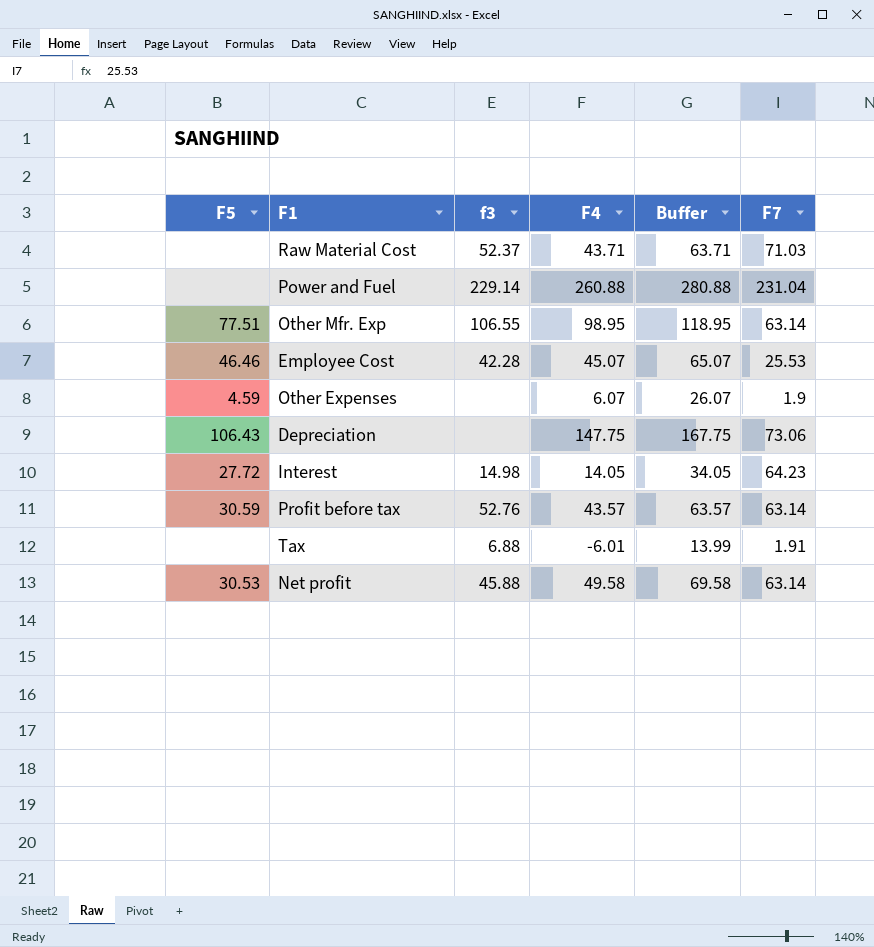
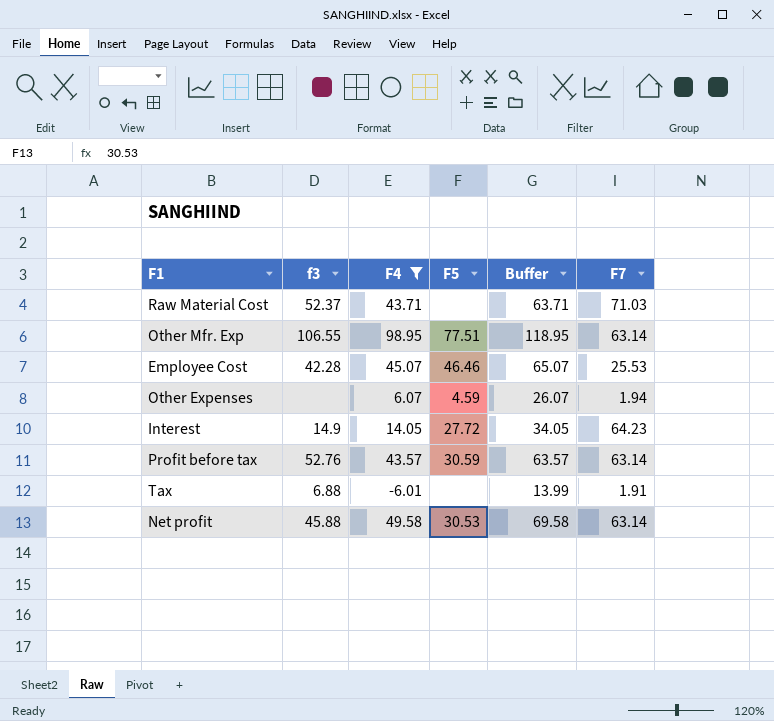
filter: none -> F4 <= 98.95
column F5 | position: 1 -> 4
Other Expenses | F7: 1.9 -> 1.94
Interest | f3: 14.98 -> 14.9

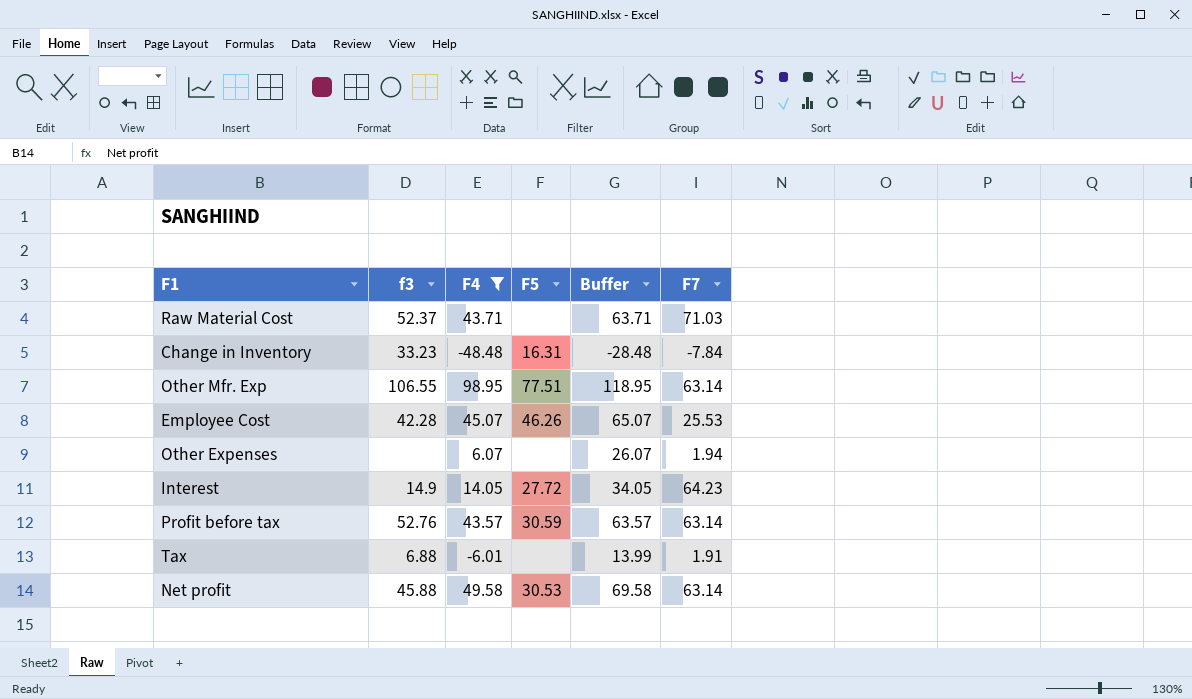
row Change in Inventory: none -> 33.23 | -48.48 | 16.31 | -28.48 | -7.84
Employee Cost | F5: 46.46 -> 46.26
Other Expenses | F5: 4.59 -> none

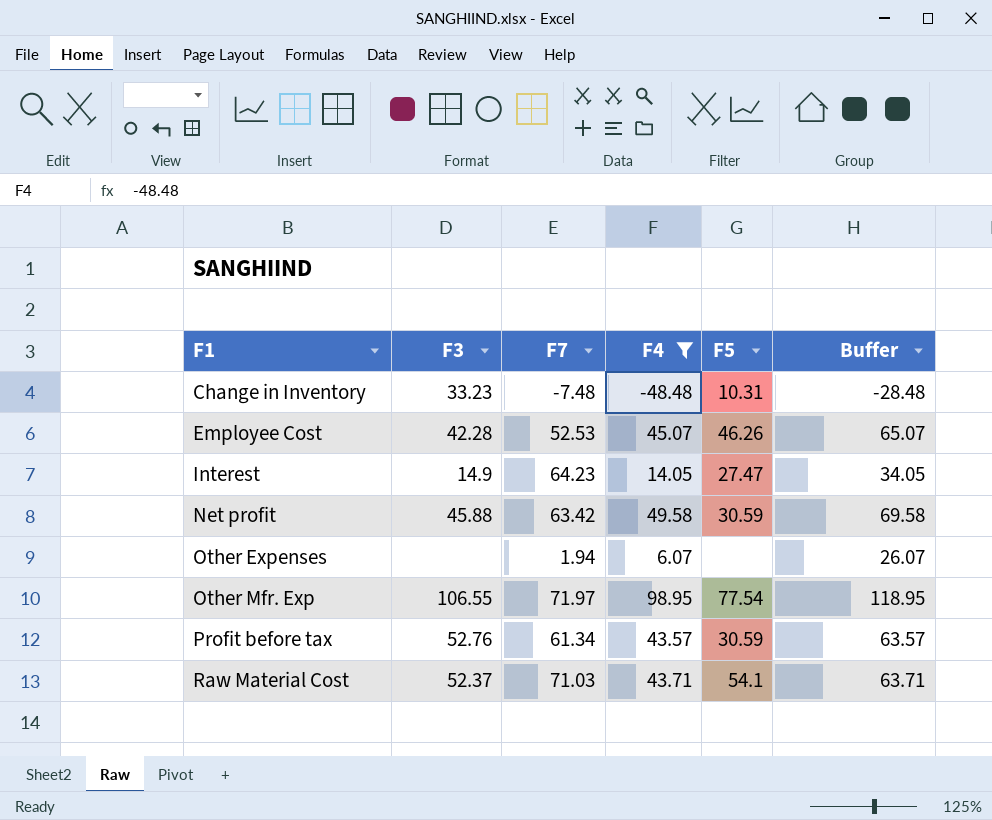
row order: none -> F1 ascending
column name: f3 -> F3
column F7 | position: 6 -> 3
row Tax: 6.88 | -6.01 | none | 13.99 | 1.91 -> none
Change in Inventory | F7: -7.84 -> -7.48
Change in Inventory | F5: 16.31 -> 10.31
Employee Cost | F7: 25.53 -> 52.53
Interest | F5: 27.72 -> 27.47
Net profit | F7: 63.14 -> 63.42
Net profit | F5: 30.53 -> 30.59
Other Mfr. Exp | F7: 63.14 -> 71.97
Other Mfr. Exp | F5: 77.51 -> 77.54
Profit before tax | F7: 63.14 -> 61.34
Raw Material Cost | F5: none -> 54.1

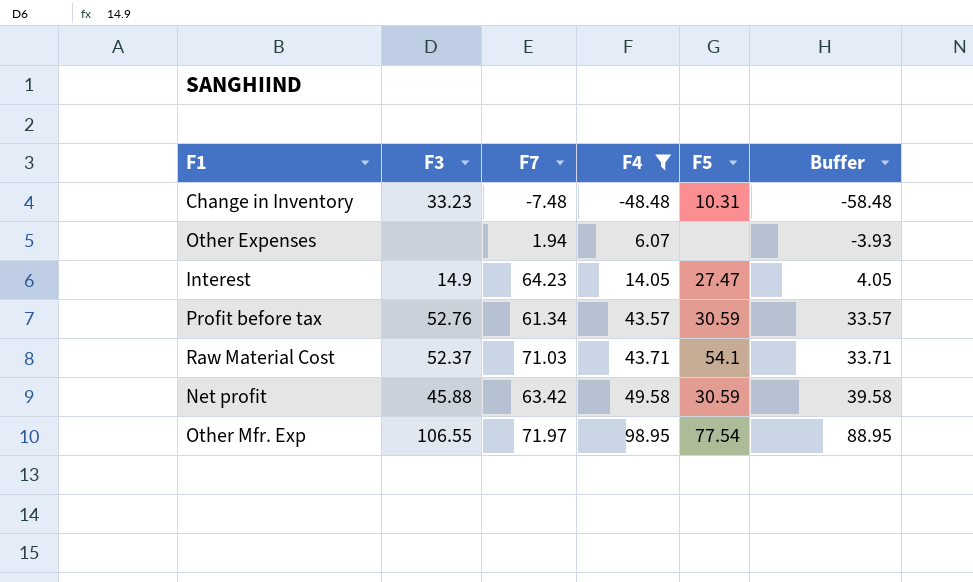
row order: F1 ascending -> F4 ascending
column Buffer | formula: [F4] + 20 -> [F4] - 10
row Employee Cost: 42.28 | 52.53 | 45.07 | 46.26 | 65.07 -> none

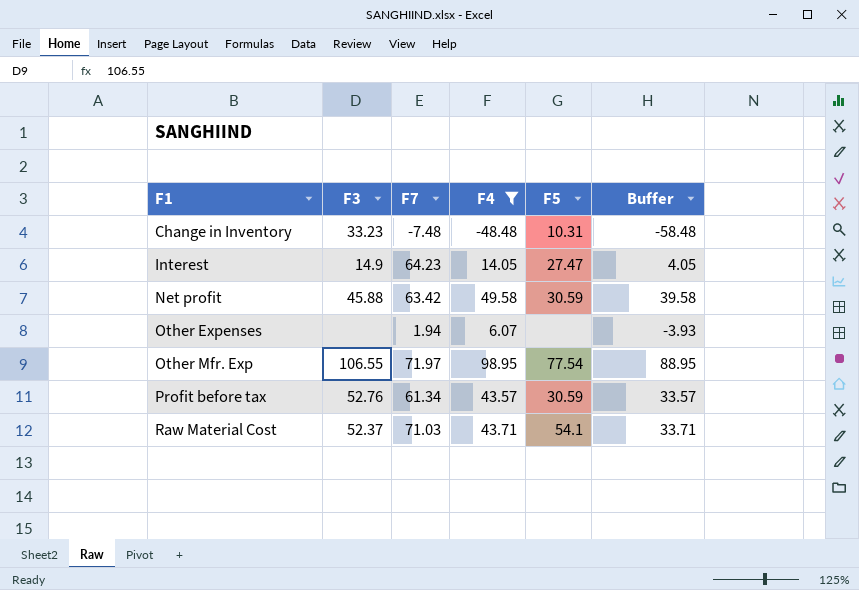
row order: F4 ascending -> F1 ascending

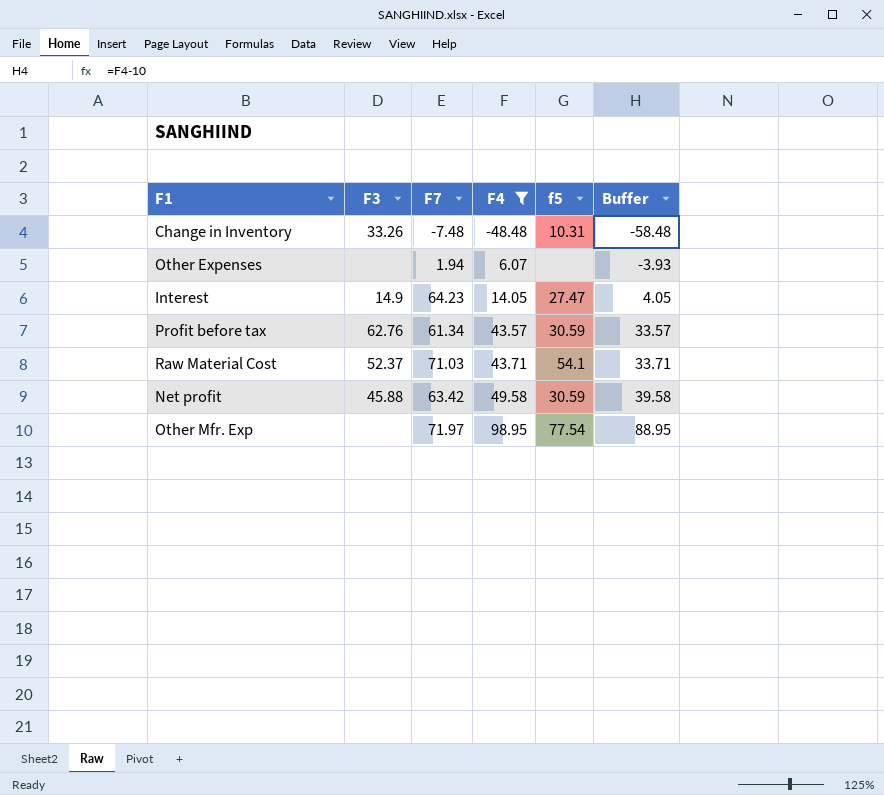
row order: F1 ascending -> F4 ascending
column name: F5 -> f5
Change in Inventory | F3: 33.23 -> 33.26
Profit before tax | F3: 52.76 -> 62.76
Other Mfr. Exp | F3: 106.55 -> none

